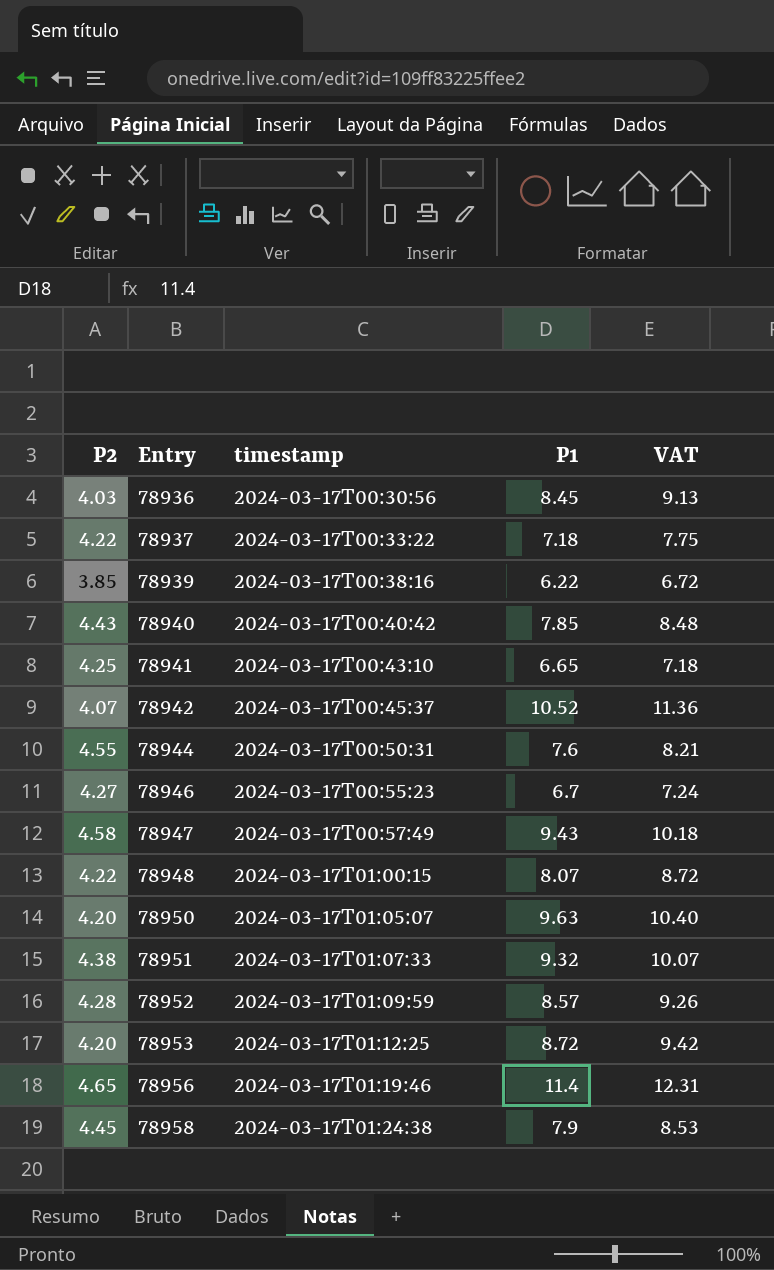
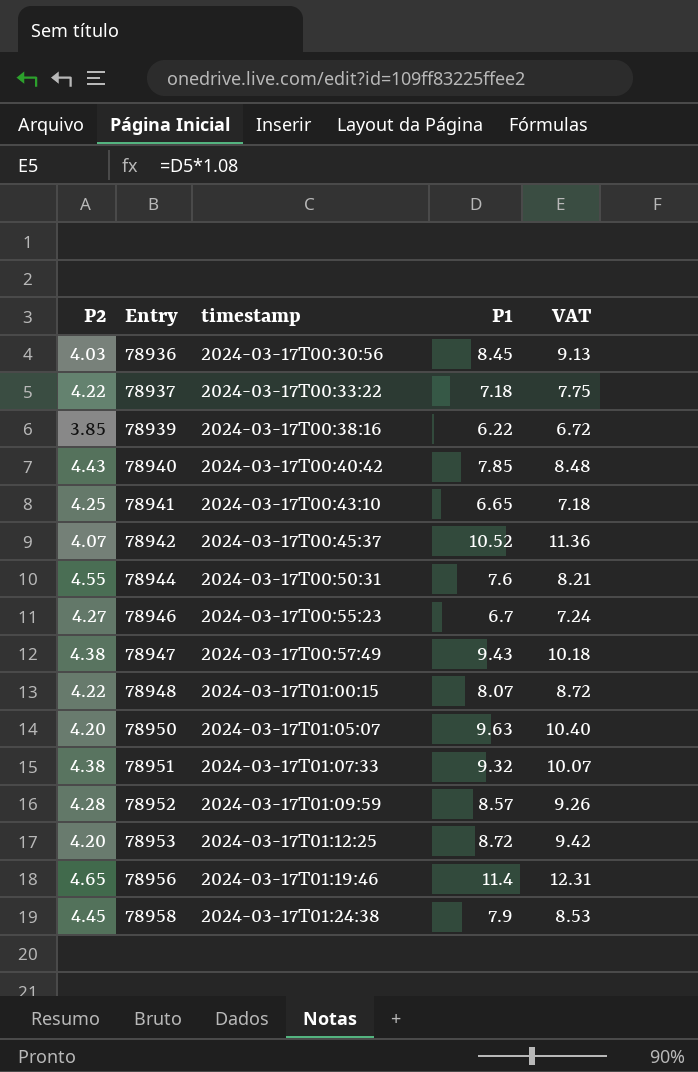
78947 | P2: 4.58 -> 4.38

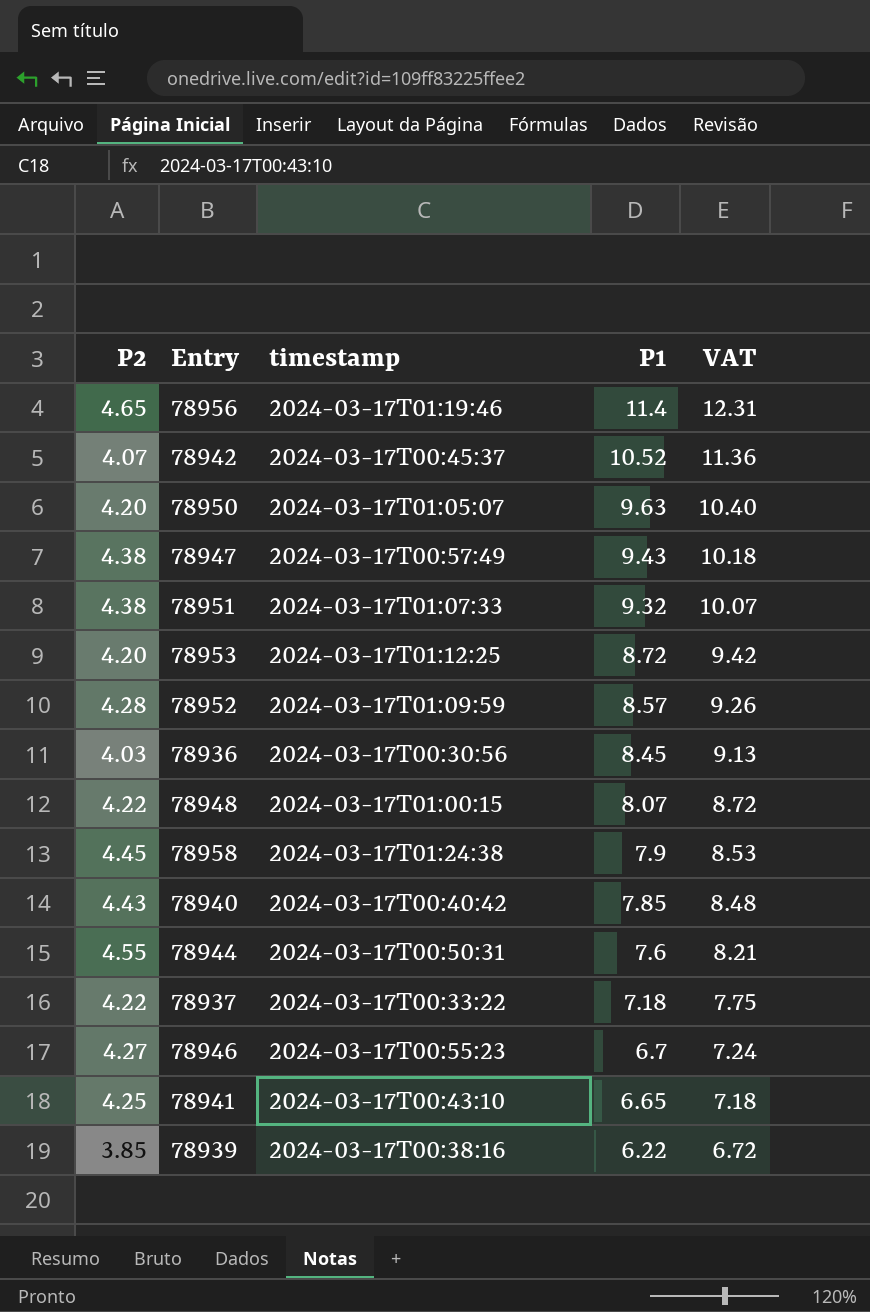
row order: Entry ascending -> P1 descending

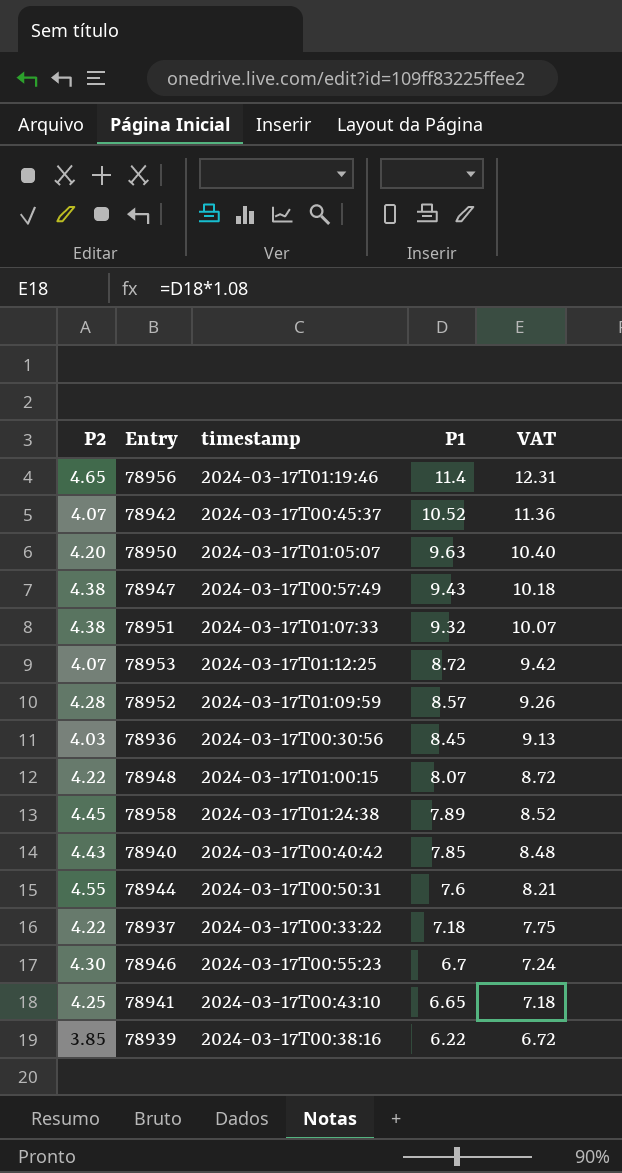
78953 | P2: 4.20 -> 4.07
78958 | P1: 7.9 -> 7.89
78958 | VAT: 8.53 -> 8.52
78946 | P2: 4.27 -> 4.30

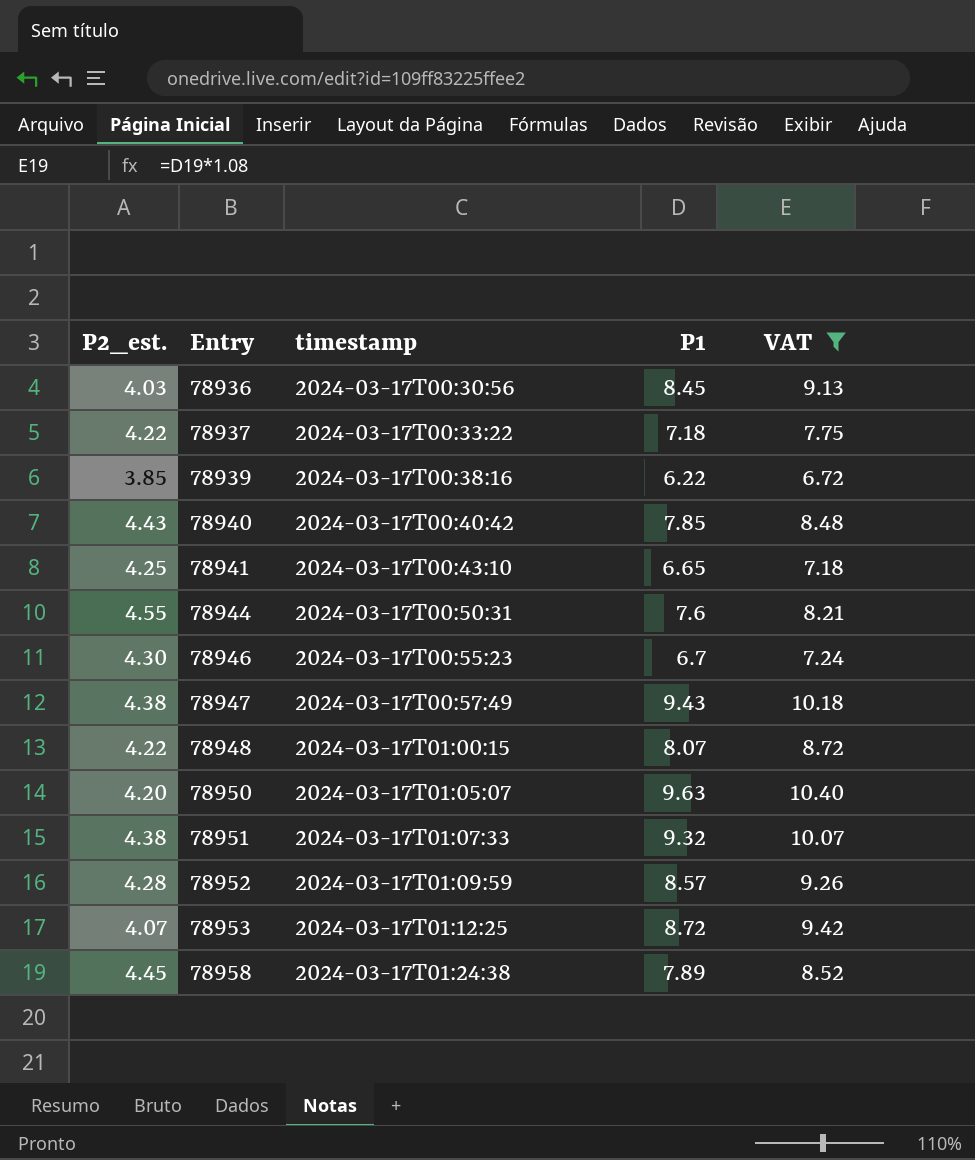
filter: none -> VAT <= 10.40
row order: P1 descending -> Entry ascending
column name: P2 -> P2_est.

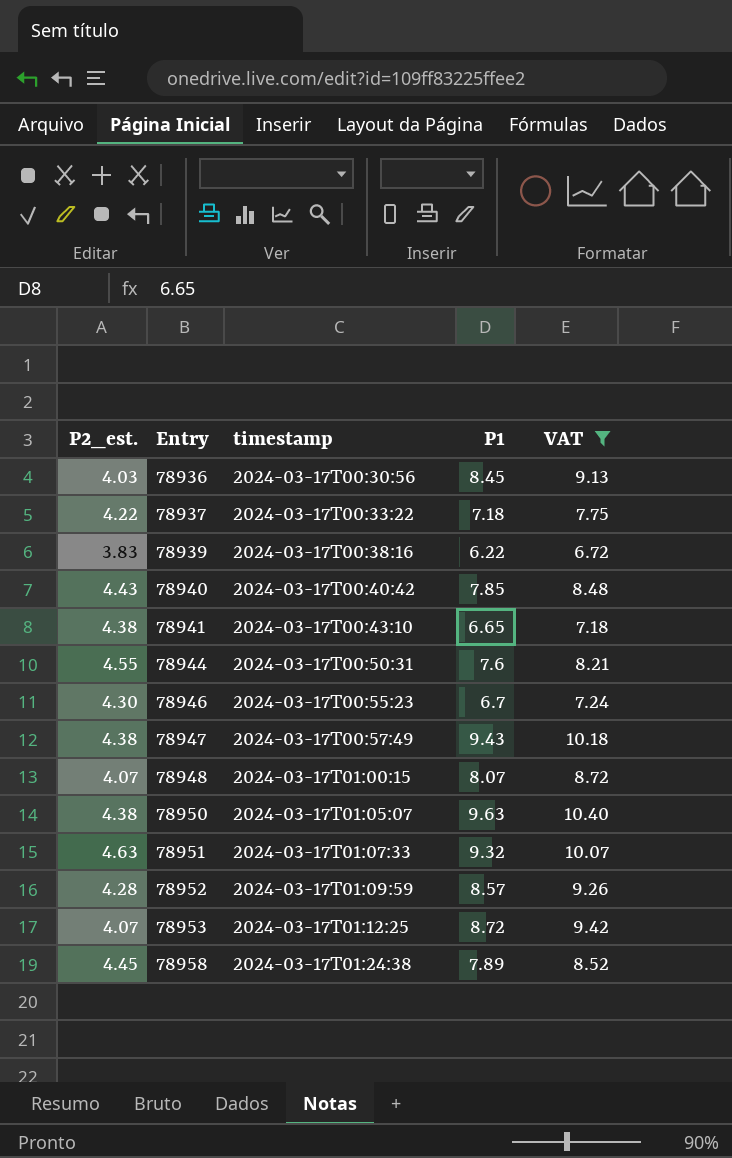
78939 | P2_est.: 3.85 -> 3.83
78941 | P2_est.: 4.25 -> 4.38
78948 | P2_est.: 4.22 -> 4.07
78950 | P2_est.: 4.20 -> 4.38
78951 | P2_est.: 4.38 -> 4.63

